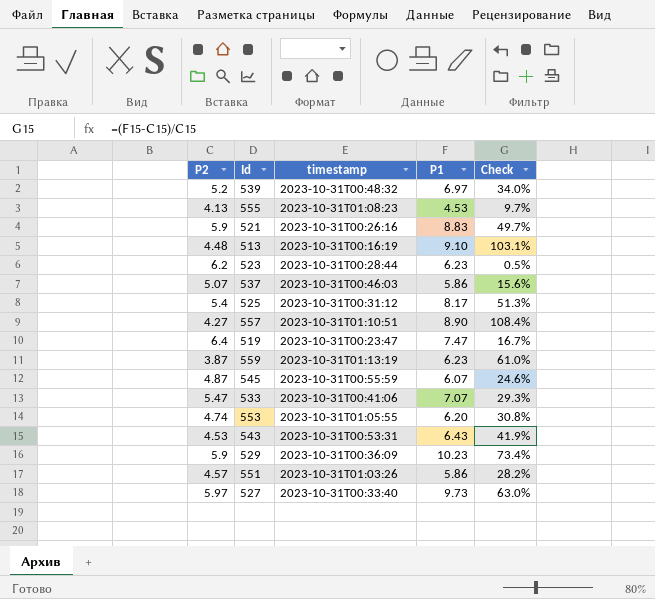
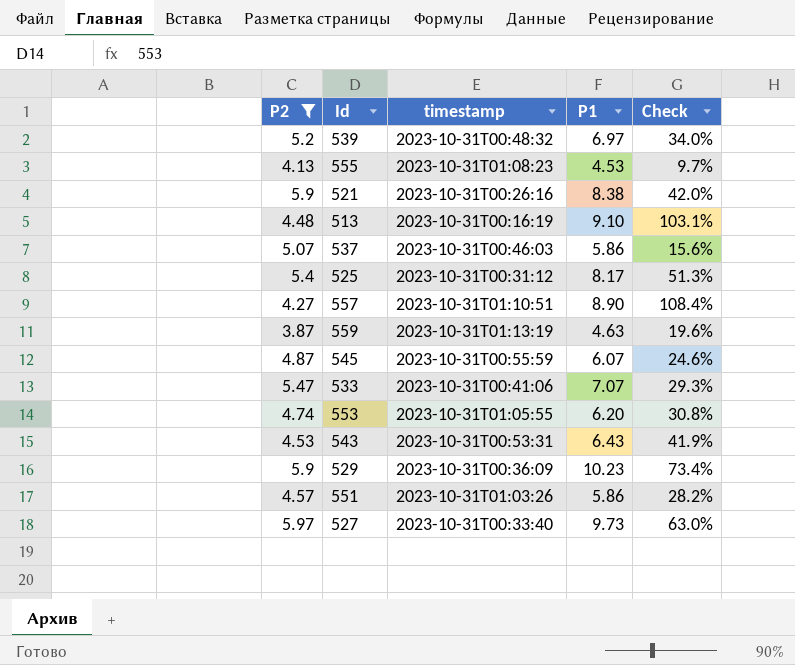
filter: none -> P2 <= 5.97
521 | P1: 8.83 -> 8.38
521 | Check: 49.7% -> 42.0%
559 | P1: 6.23 -> 4.63
559 | Check: 61.0% -> 19.6%

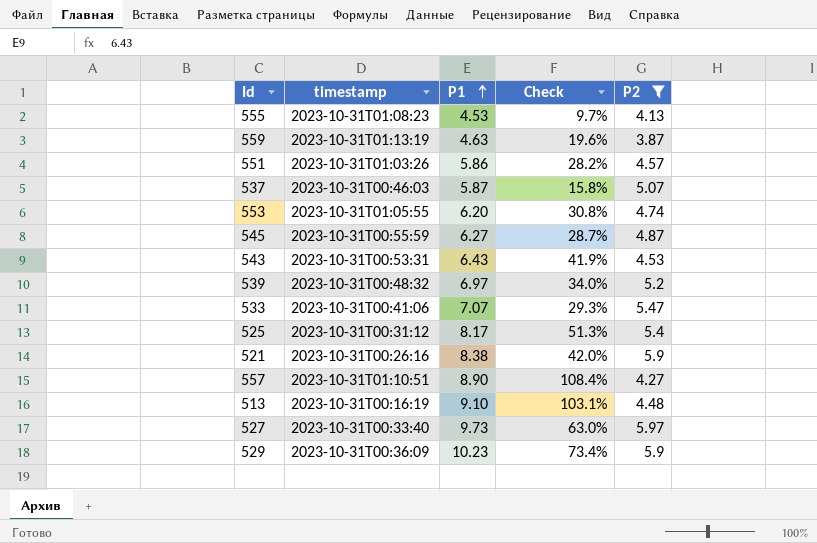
row order: none -> P1 ascending
column P2 | position: 1 -> 5
537 | P1: 5.86 -> 5.87
537 | Check: 15.6% -> 15.8%
545 | P1: 6.07 -> 6.27
545 | Check: 24.6% -> 28.7%

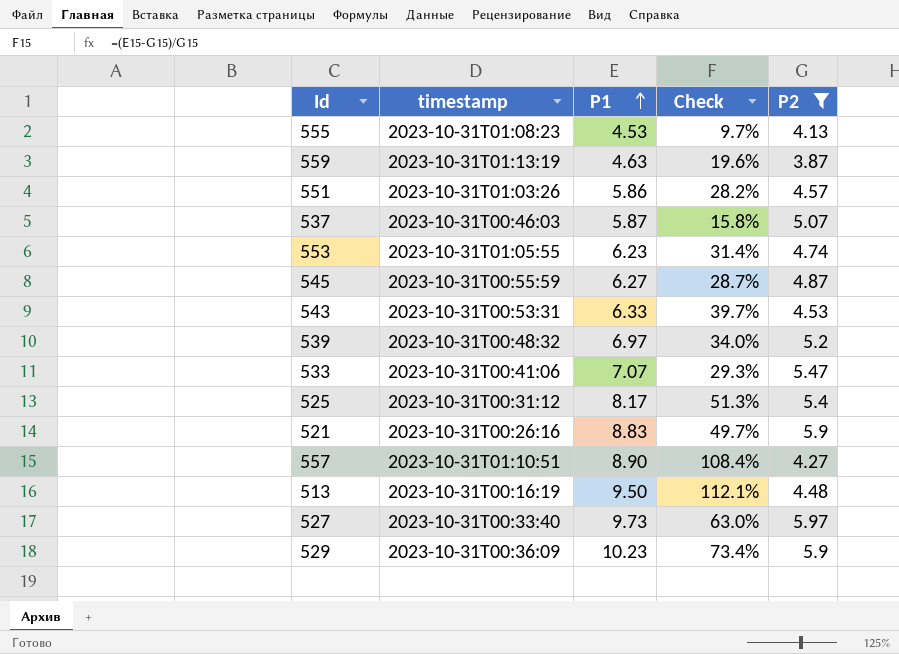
553 | P1: 6.20 -> 6.23
553 | Check: 30.8% -> 31.4%
543 | P1: 6.43 -> 6.33
543 | Check: 41.9% -> 39.7%
521 | P1: 8.38 -> 8.83
521 | Check: 42.0% -> 49.7%
513 | P1: 9.10 -> 9.50
513 | Check: 103.1% -> 112.1%

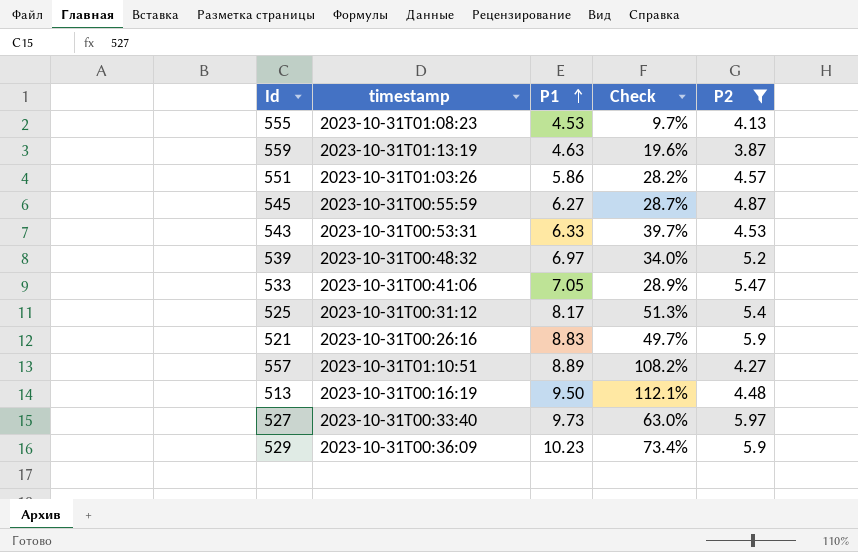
row 537: 2023-10-31T00:46:03 | 5.87 | 15.8% | 5.07 -> none
row 553: 2023-10-31T01:05:55 | 6.23 | 31.4% | 4.74 -> none
533 | P1: 7.07 -> 7.05
533 | Check: 29.3% -> 28.9%
557 | P1: 8.90 -> 8.89
557 | Check: 108.4% -> 108.2%

